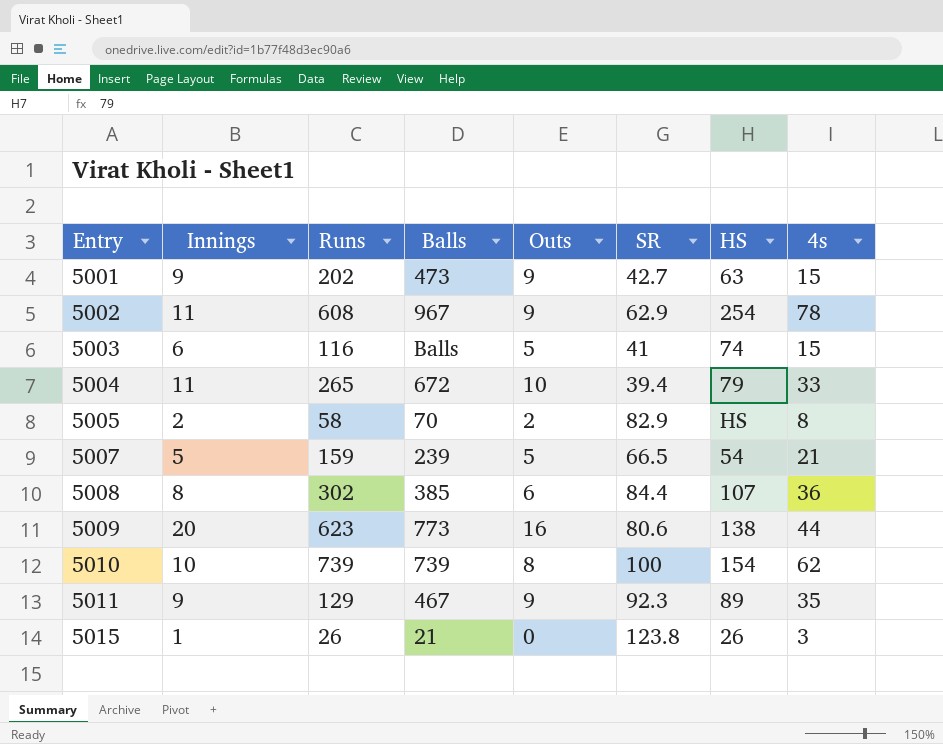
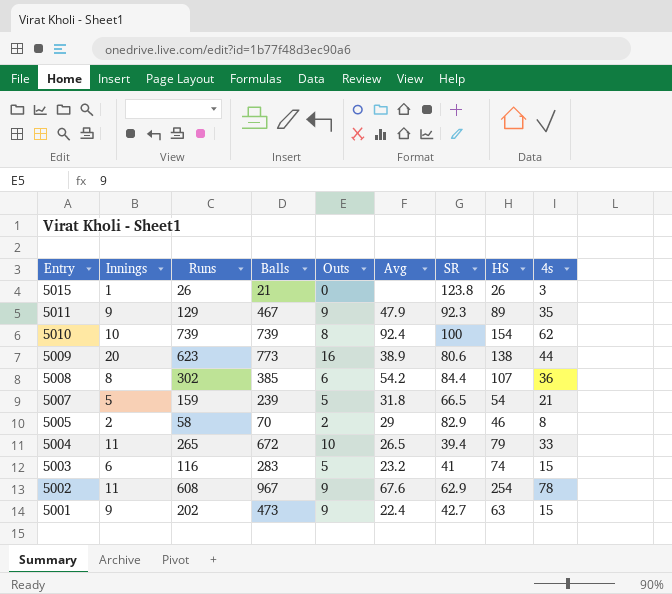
row order: Entry ascending -> Entry descending
column Avg | position: none -> 6
5005 | HS: HS -> 46
5003 | Balls: Balls -> 283

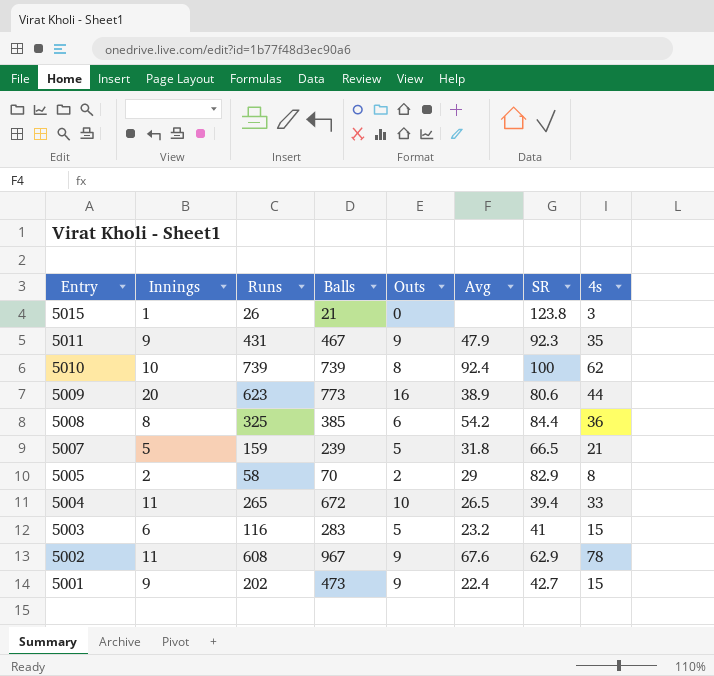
column HS | position: 8 -> none
5011 | Runs: 129 -> 431
5008 | Runs: 302 -> 325

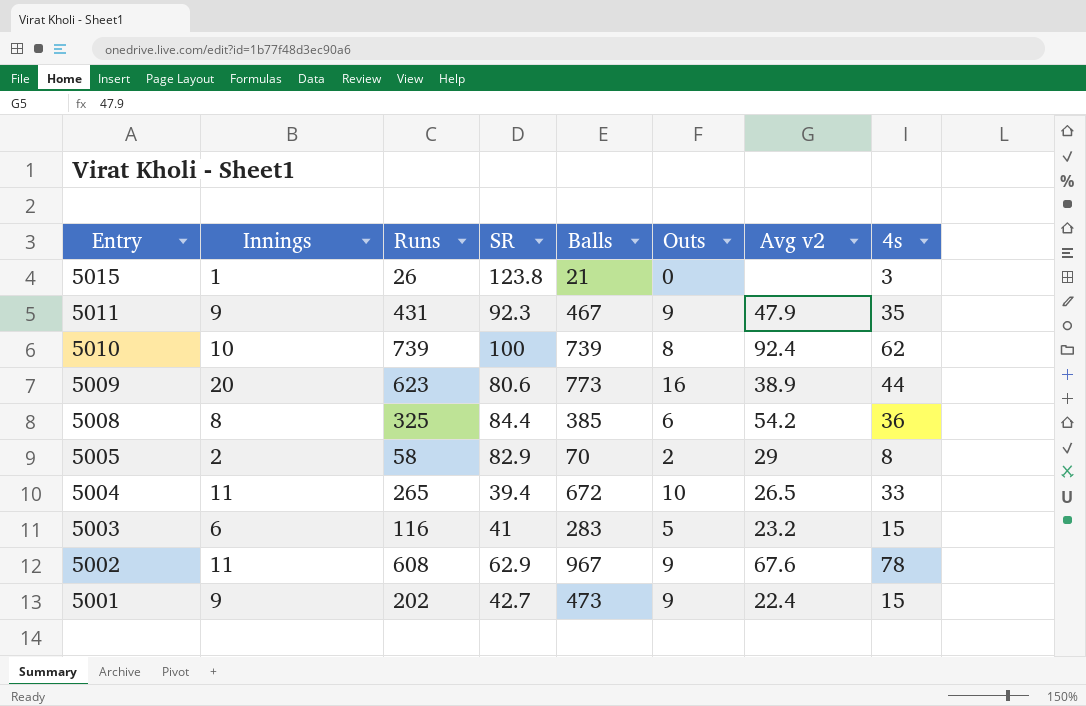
column SR | position: 7 -> 4
column name: Avg -> Avg v2
row 5007: 5 | 159 | 239 | 5 | 31.8 | 66.5 | 21 -> none

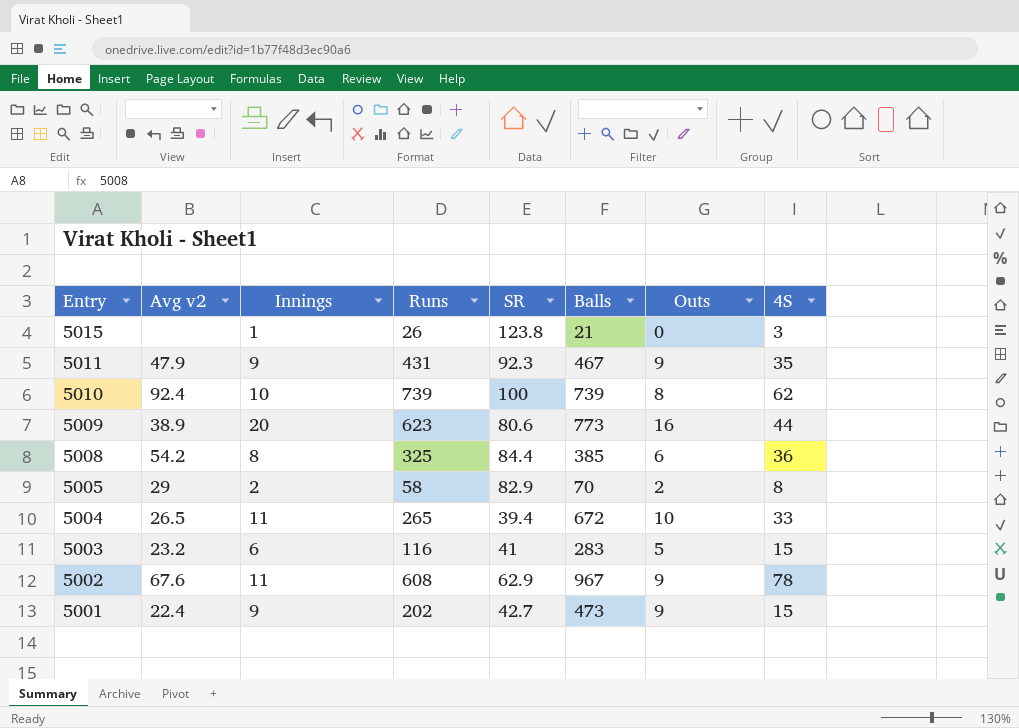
column Avg v2 | position: 7 -> 2
column name: 4s -> 4S

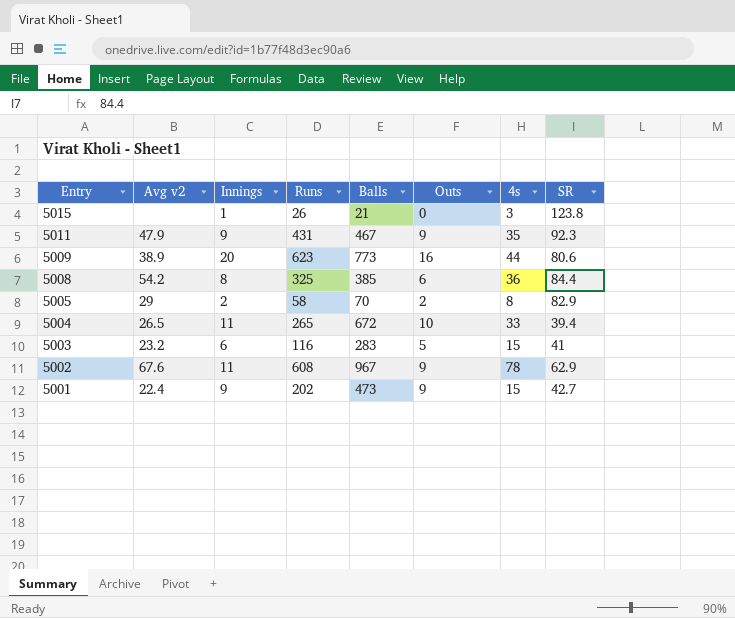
column name: 4S -> 4s
column SR | position: 5 -> 8
row 5010: 92.4 | 10 | 739 | 100 | 739 | 8 | 62 -> none

